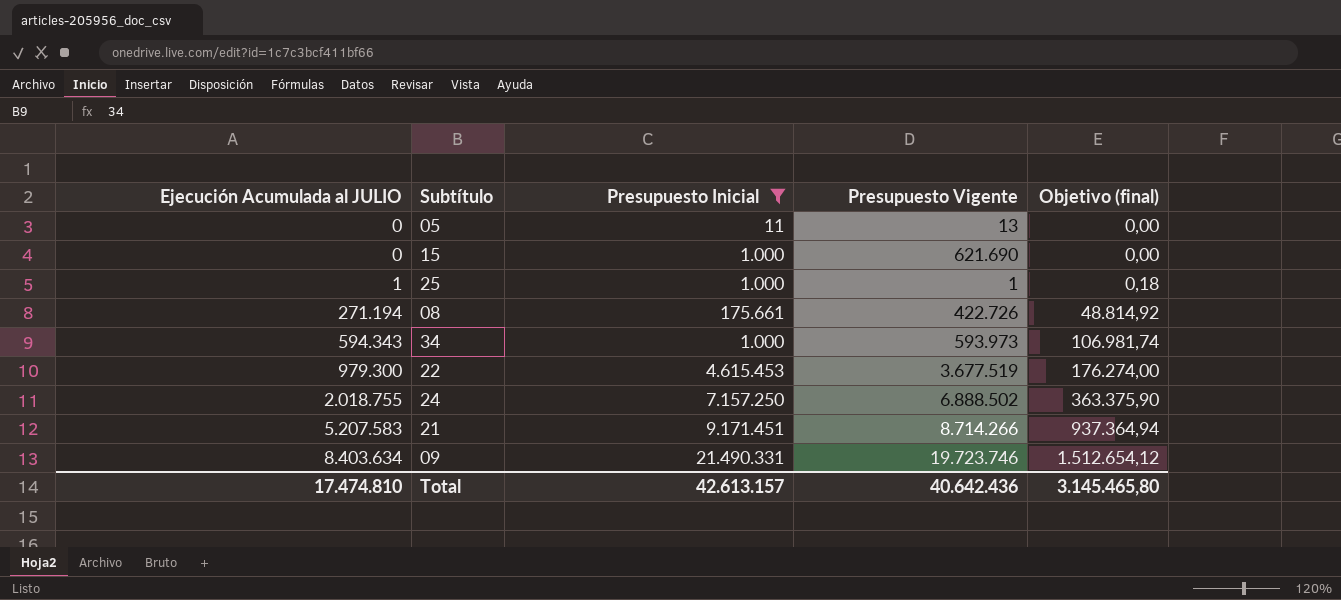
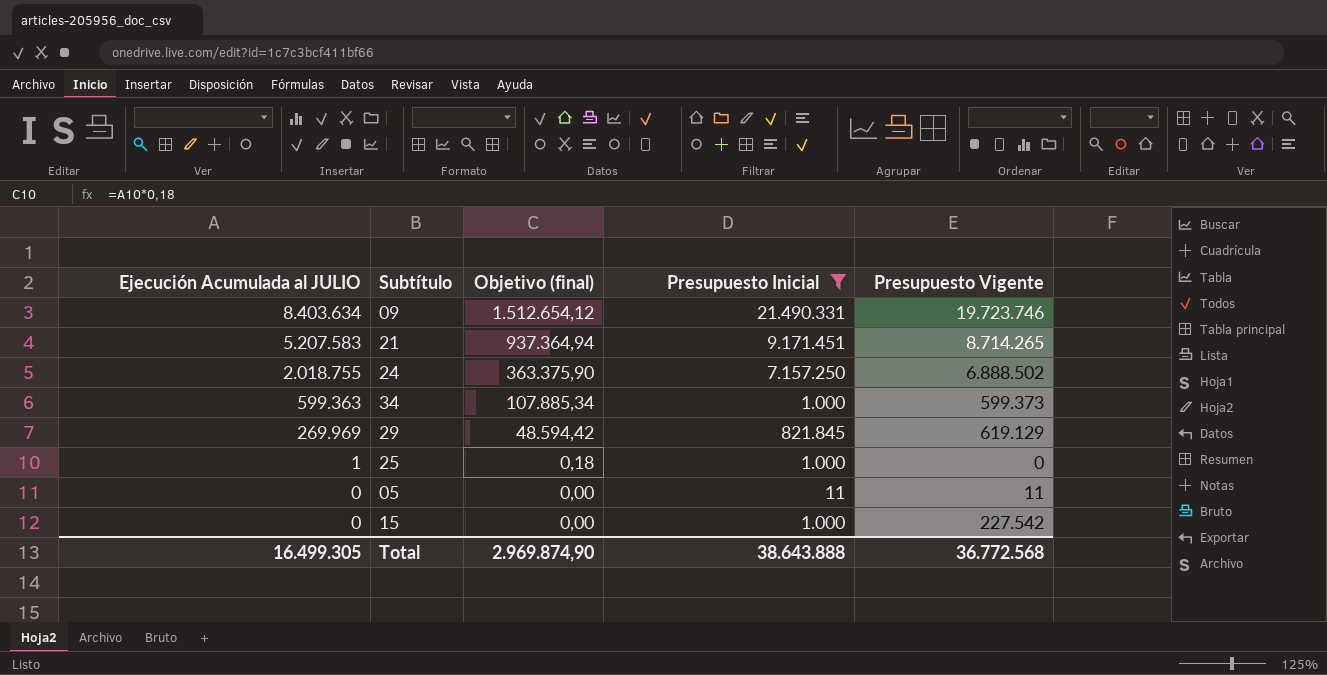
row order: Ejecución Acumulada al JULIO ascending -> Ejecución Acumulada al JULIO descending
column Objetivo (final) | position: 5 -> 3
row 08: 271.194 | 175.661 | 422.726 | 48.814,92 -> none
row 22: 979.300 | 4.615.453 | 3.677.519 | 176.274,00 -> none
21 | Presupuesto Vigente: 8.714.266 -> 8.714.265
34 | Ejecución Acumulada al JULIO: 594.343 -> 599.363
34 | Objetivo (final): 106.981,74 -> 107.885,34
34 | Presupuesto Vigente: 593.973 -> 599.373
row 29: none -> 269.969 | 48.594,42 | 821.845 | 619.129
25 | Presupuesto Vigente: 1 -> 0
05 | Presupuesto Vigente: 13 -> 11
15 | Presupuesto Vigente: 621.690 -> 227.542
Total | Ejecución Acumulada al JULIO: 17.474.810 -> 16.499.305
Total | Objetivo (final): 3.145.465,80 -> 2.969.874,90
Total | Presupuesto Inicial: 42.613.157 -> 38.643.888
Total | Presupuesto Vigente: 40.642.436 -> 36.772.568

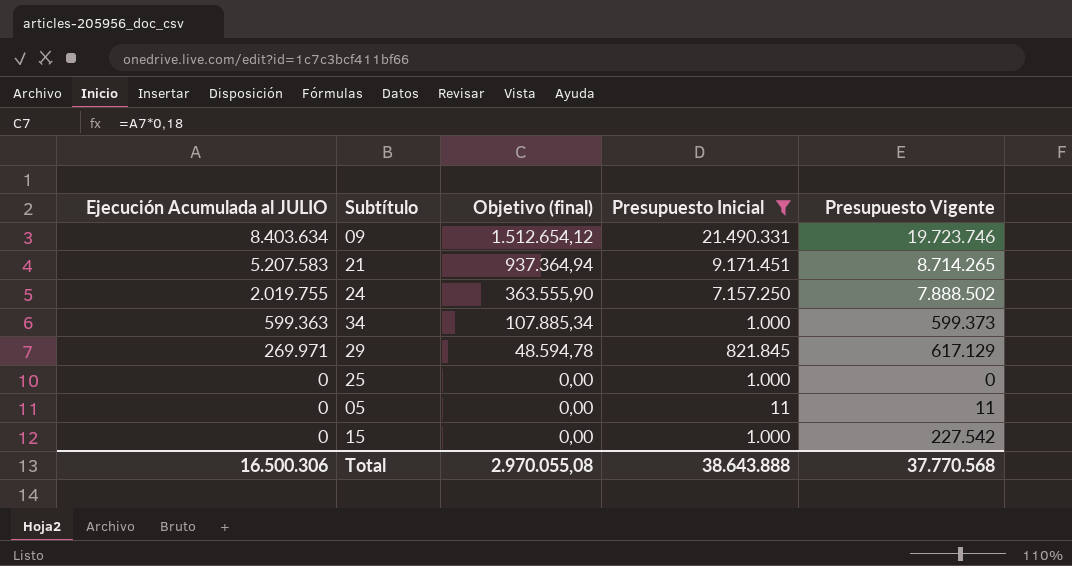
24 | Ejecución Acumulada al JULIO: 2.018.755 -> 2.019.755
24 | Objetivo (final): 363.375,90 -> 363.555,90
24 | Presupuesto Vigente: 6.888.502 -> 7.888.502
29 | Ejecución Acumulada al JULIO: 269.969 -> 269.971
29 | Objetivo (final): 48.594,42 -> 48.594,78
29 | Presupuesto Vigente: 619.129 -> 617.129
25 | Ejecución Acumulada al JULIO: 1 -> 0
25 | Objetivo (final): 0,18 -> 0,00
Total | Ejecución Acumulada al JULIO: 16.499.305 -> 16.500.306
Total | Objetivo (final): 2.969.874,90 -> 2.970.055,08
Total | Presupuesto Vigente: 36.772.568 -> 37.770.568

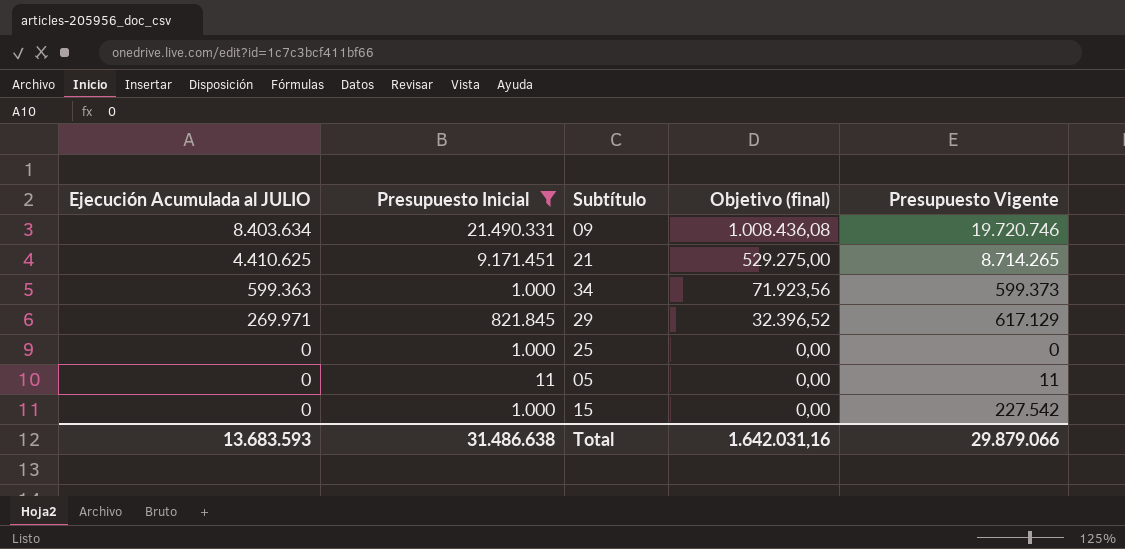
column Presupuesto Inicial | position: 4 -> 2
column Objetivo (final) | formula: [Ejecución Acumulada al JULIO] * 0,18 -> [Ejecución Acumulada al JULIO] * 0,12
row 24: 2.019.755 | 363.555,90 | 7.157.250 | 7.888.502 -> none
09 | Presupuesto Vigente: 19.723.746 -> 19.720.746
21 | Ejecución Acumulada al JULIO: 5.207.583 -> 4.410.625
Total | Ejecución Acumulada al JULIO: 16.500.306 -> 13.683.593
Total | Presupuesto Inicial: 38.643.888 -> 31.486.638
Total | Objetivo (final): 2.970.055,08 -> 1.642.031,16
Total | Presupuesto Vigente: 37.770.568 -> 29.879.066

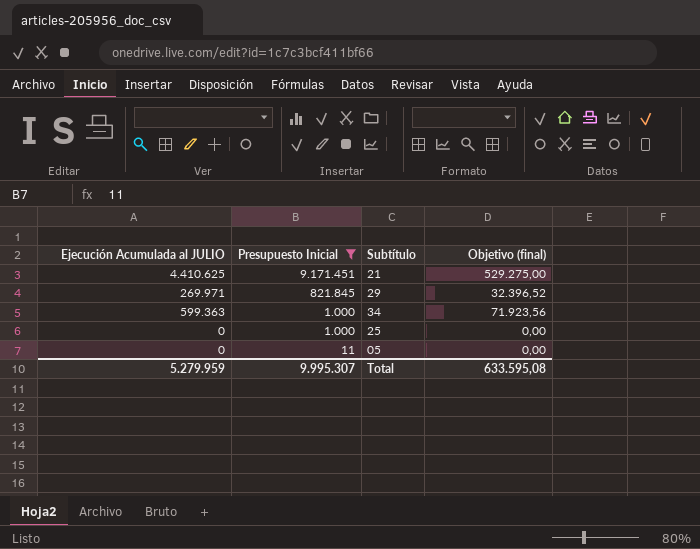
row order: Ejecución Acumulada al JULIO descending -> Presupuesto Inicial descending
column Presupuesto Vigente | position: 5 -> none
row 09: 8.403.634 | 21.490.331 | 1.008.436,08 | 19.720.746 -> none
row 15: 0 | 1.000 | 0,00 | 227.542 -> none
Total | Ejecución Acumulada al JULIO: 13.683.593 -> 5.279.959
Total | Presupuesto Inicial: 31.486.638 -> 9.995.307
Total | Objetivo (final): 1.642.031,16 -> 633.595,08

